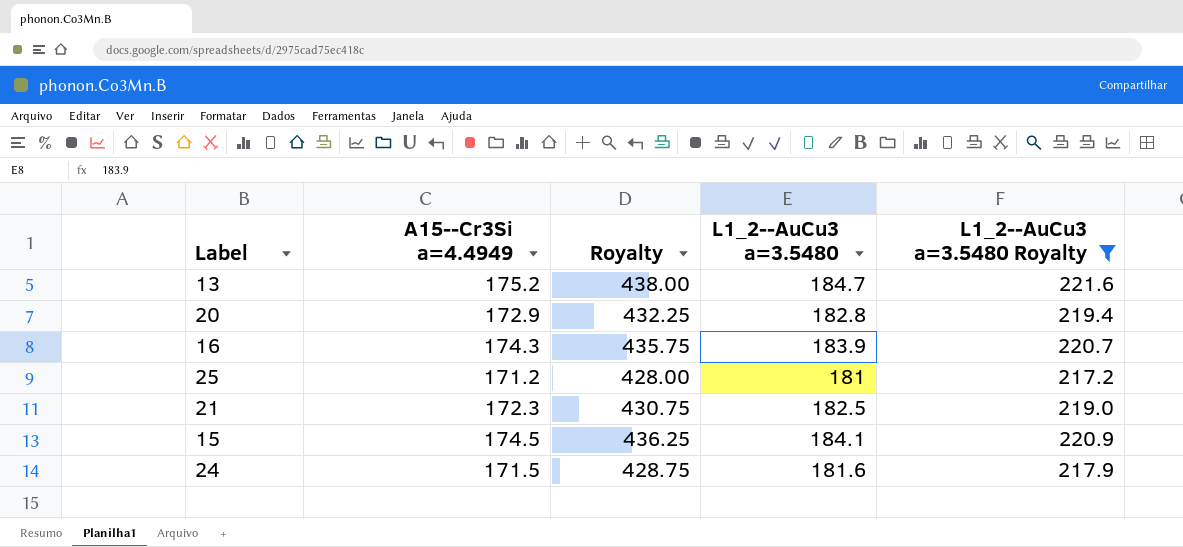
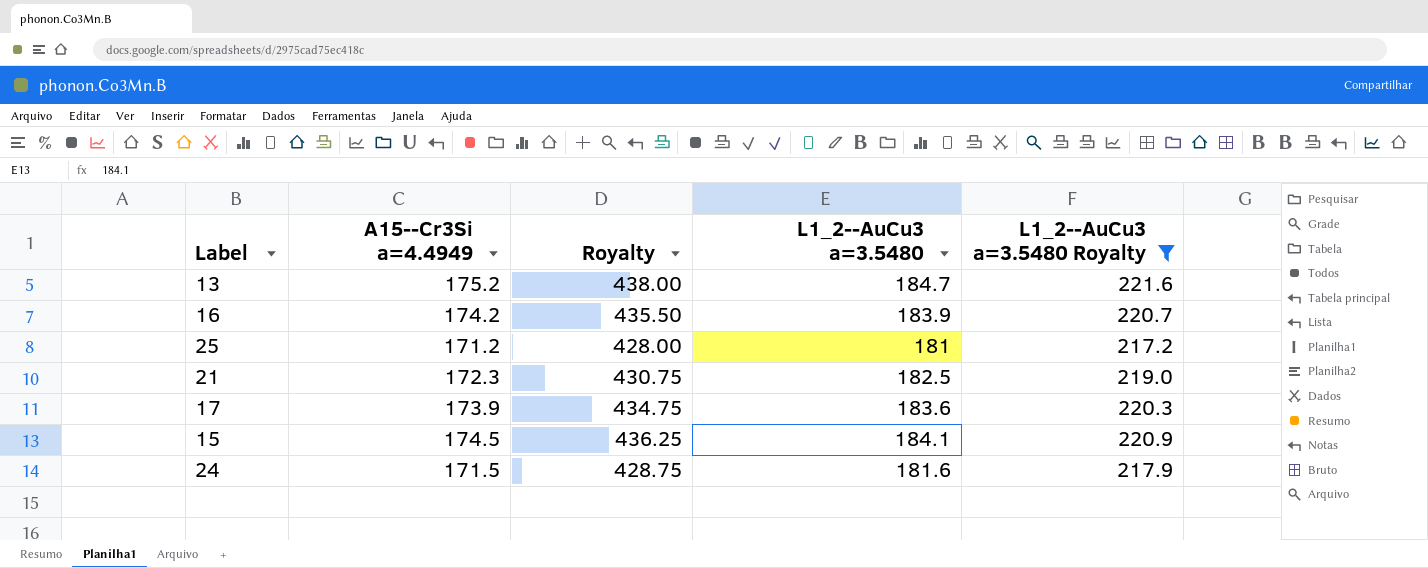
row 20: 172.9 | 432.25 | 182.8 | 219.4 -> none
16 | A15--Cr3Si a=4.4949: 174.3 -> 174.2
16 | Royalty: 435.75 -> 435.50
row 17: none -> 173.9 | 434.75 | 183.6 | 220.3

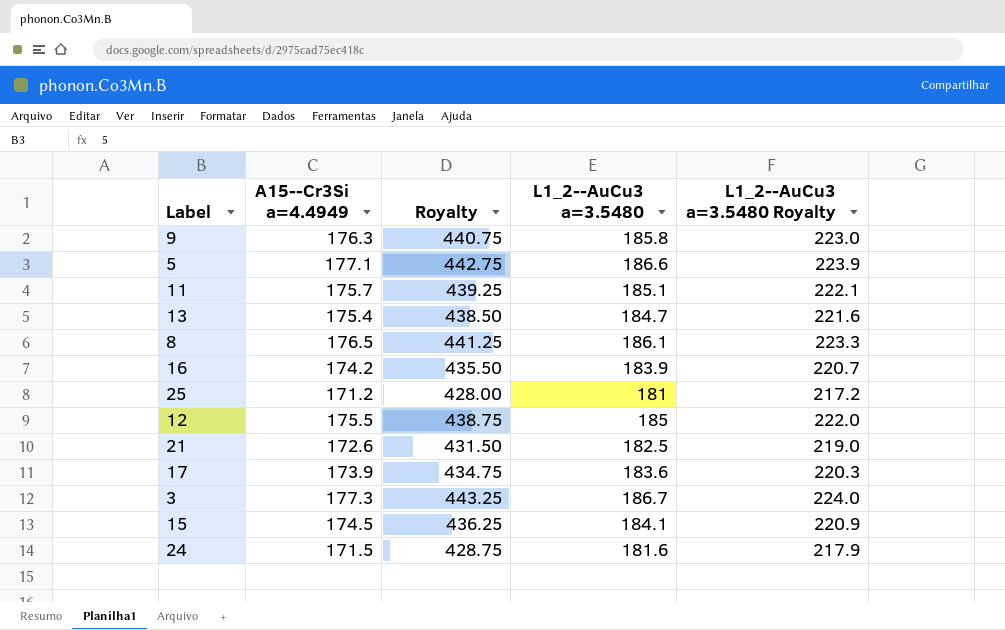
filter: L1_2--AuCu3 a=3.5480 Royalty <= 221.6 -> none
13 | A15--Cr3Si a=4.4949: 175.2 -> 175.4
13 | Royalty: 438.00 -> 438.50
21 | A15--Cr3Si a=4.4949: 172.3 -> 172.6
21 | Royalty: 430.75 -> 431.50

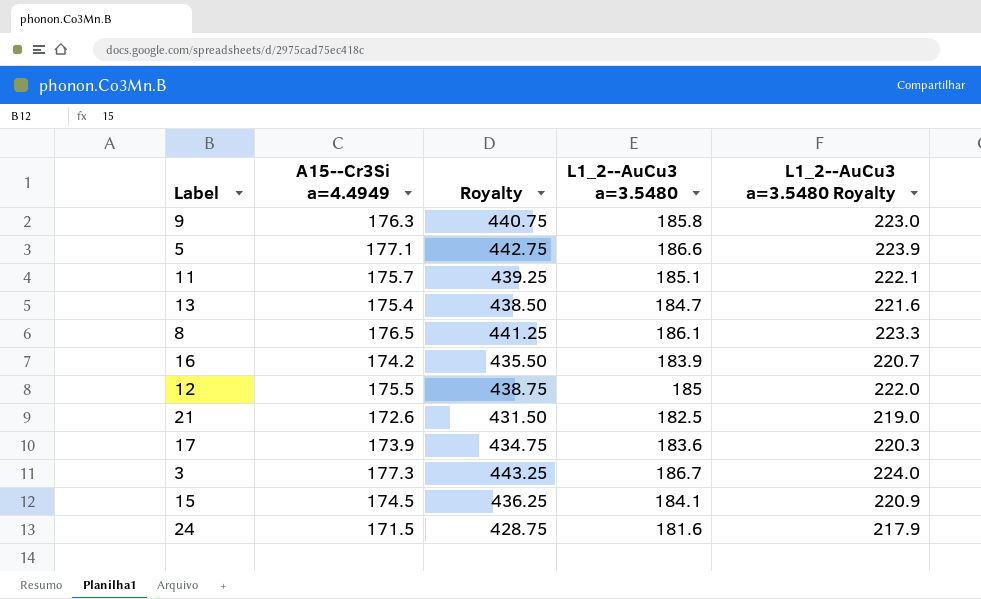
row 25: 171.2 | 428.00 | 181 | 217.2 -> none

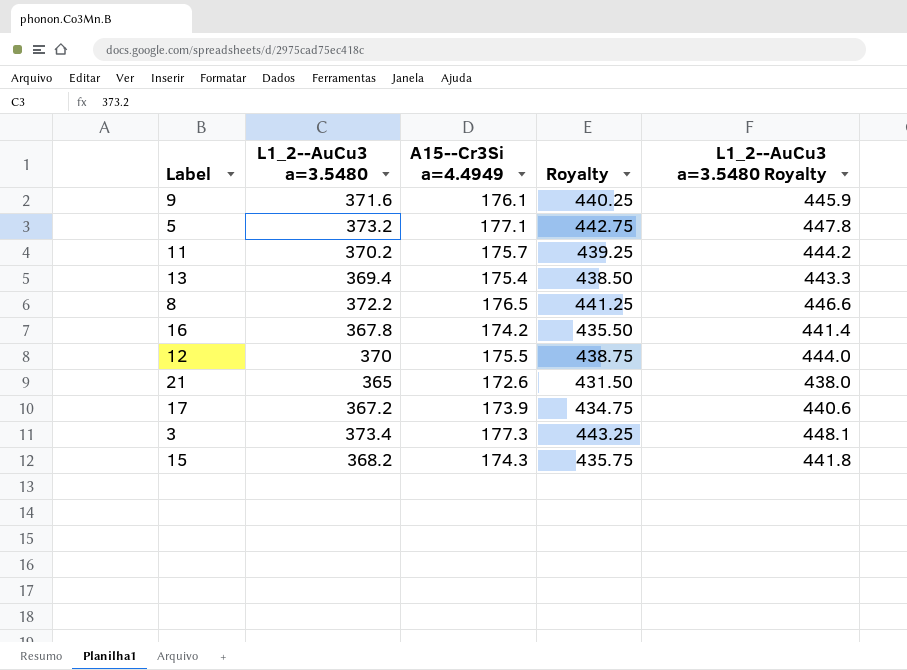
column L1_2--AuCu3 a=3.5480 | position: 4 -> 2
row 24: 171.5 | 428.75 | 181.6 | 217.9 -> none
9 | L1_2--AuCu3 a=3.5480: 185.8 -> 371.6
9 | A15--Cr3Si a=4.4949: 176.3 -> 176.1
9 | Royalty: 440.75 -> 440.25
9 | L1_2--AuCu3 a=3.5480 Royalty: 223.0 -> 445.9
5 | L1_2--AuCu3 a=3.5480: 186.6 -> 373.2
5 | L1_2--AuCu3 a=3.5480 Royalty: 223.9 -> 447.8
11 | L1_2--AuCu3 a=3.5480: 185.1 -> 370.2
11 | L1_2--AuCu3 a=3.5480 Royalty: 222.1 -> 444.2
13 | L1_2--AuCu3 a=3.5480: 184.7 -> 369.4
13 | L1_2--AuCu3 a=3.5480 Royalty: 221.6 -> 443.3
8 | L1_2--AuCu3 a=3.5480: 186.1 -> 372.2
8 | L1_2--AuCu3 a=3.5480 Royalty: 223.3 -> 446.6
16 | L1_2--AuCu3 a=3.5480: 183.9 -> 367.8
16 | L1_2--AuCu3 a=3.5480 Royalty: 220.7 -> 441.4
12 | L1_2--AuCu3 a=3.5480: 185 -> 370
12 | L1_2--AuCu3 a=3.5480 Royalty: 222.0 -> 444.0
21 | L1_2--AuCu3 a=3.5480: 182.5 -> 365
21 | L1_2--AuCu3 a=3.5480 Royalty: 219.0 -> 438.0
17 | L1_2--AuCu3 a=3.5480: 183.6 -> 367.2
17 | L1_2--AuCu3 a=3.5480 Royalty: 220.3 -> 440.6
3 | L1_2--AuCu3 a=3.5480: 186.7 -> 373.4
3 | L1_2--AuCu3 a=3.5480 Royalty: 224.0 -> 448.1
15 | L1_2--AuCu3 a=3.5480: 184.1 -> 368.2
15 | A15--Cr3Si a=4.4949: 174.5 -> 174.3
15 | Royalty: 436.25 -> 435.75
15 | L1_2--AuCu3 a=3.5480 Royalty: 220.9 -> 441.8

